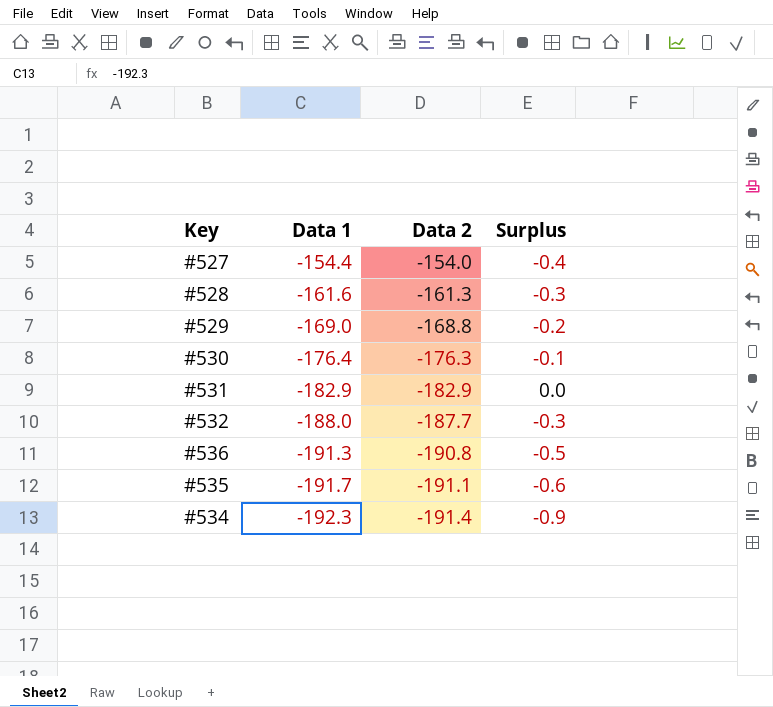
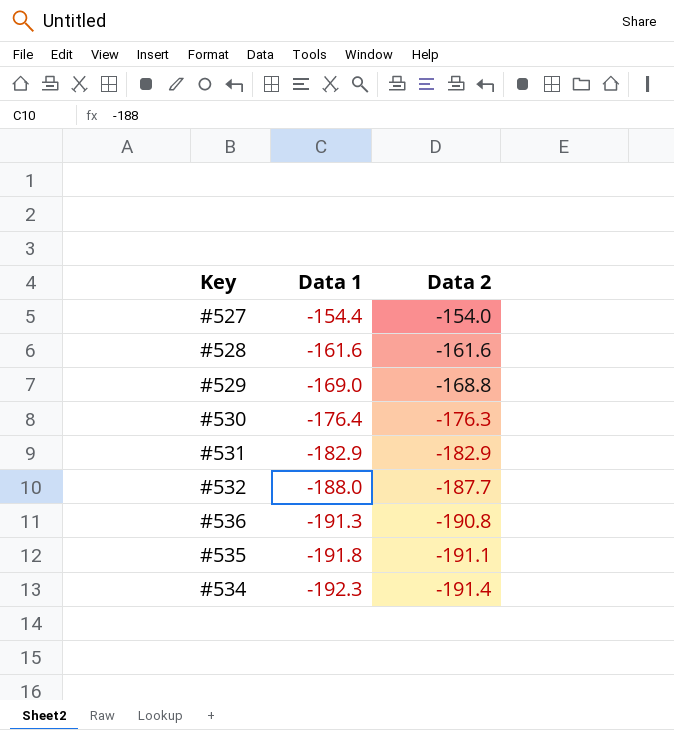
column Surplus | formula: [Data 1] - [Data 2] -> none
#528 | Data 2: -161.3 -> -161.6
#535 | Data 1: -191.7 -> -191.8

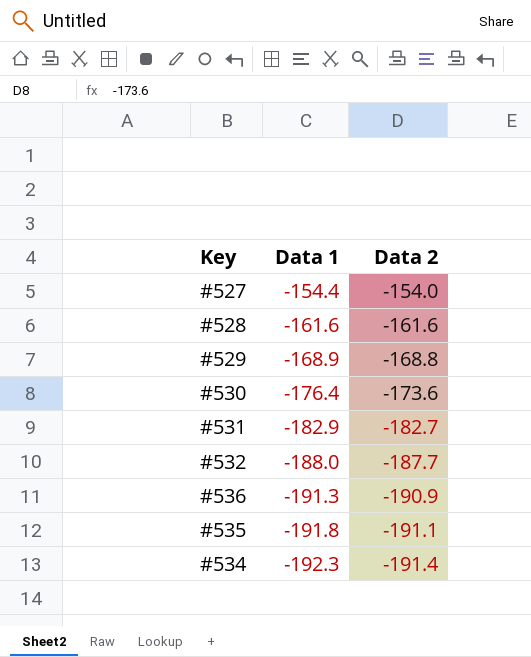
#529 | Data 1: -169.0 -> -168.9
#530 | Data 2: -176.3 -> -173.6
#531 | Data 2: -182.9 -> -182.7
#536 | Data 2: -190.8 -> -190.9

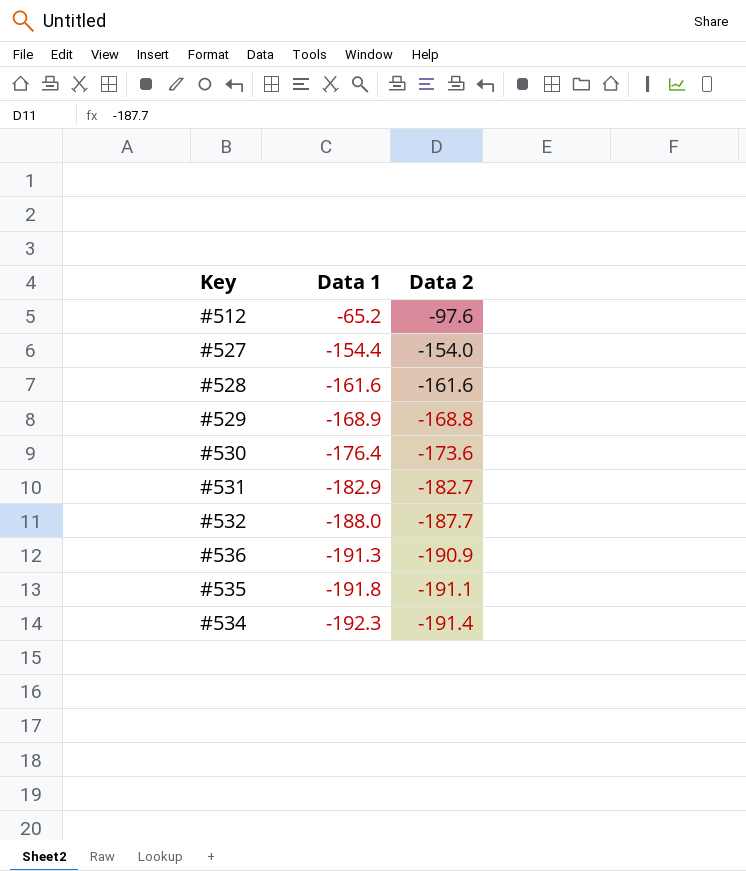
row #512: none -> -65.2 | -97.6

